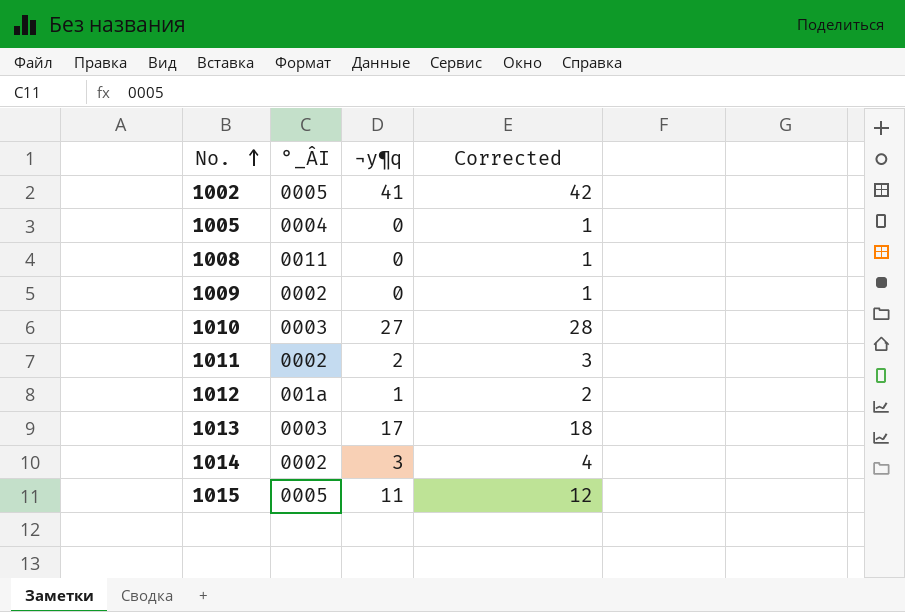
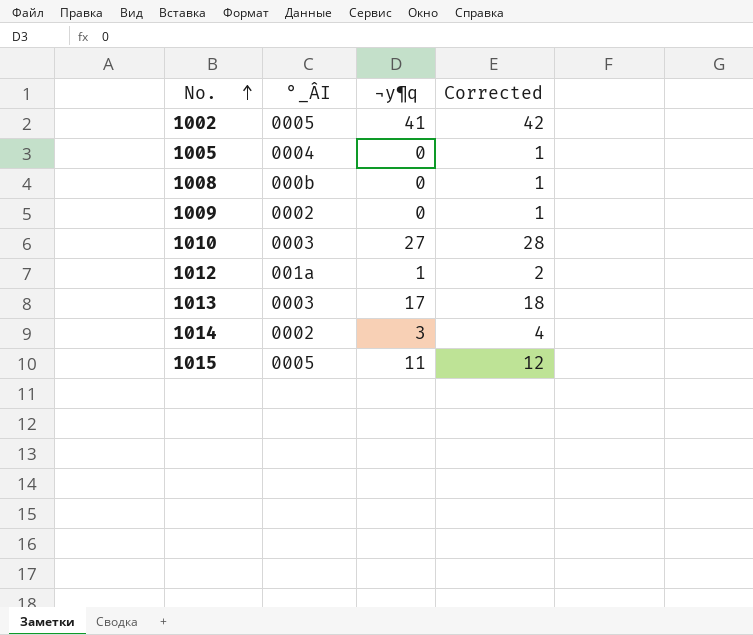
row 1011: 0002 | 2 | 3 -> none
1008 | °_ÂI: 0011 -> 000b

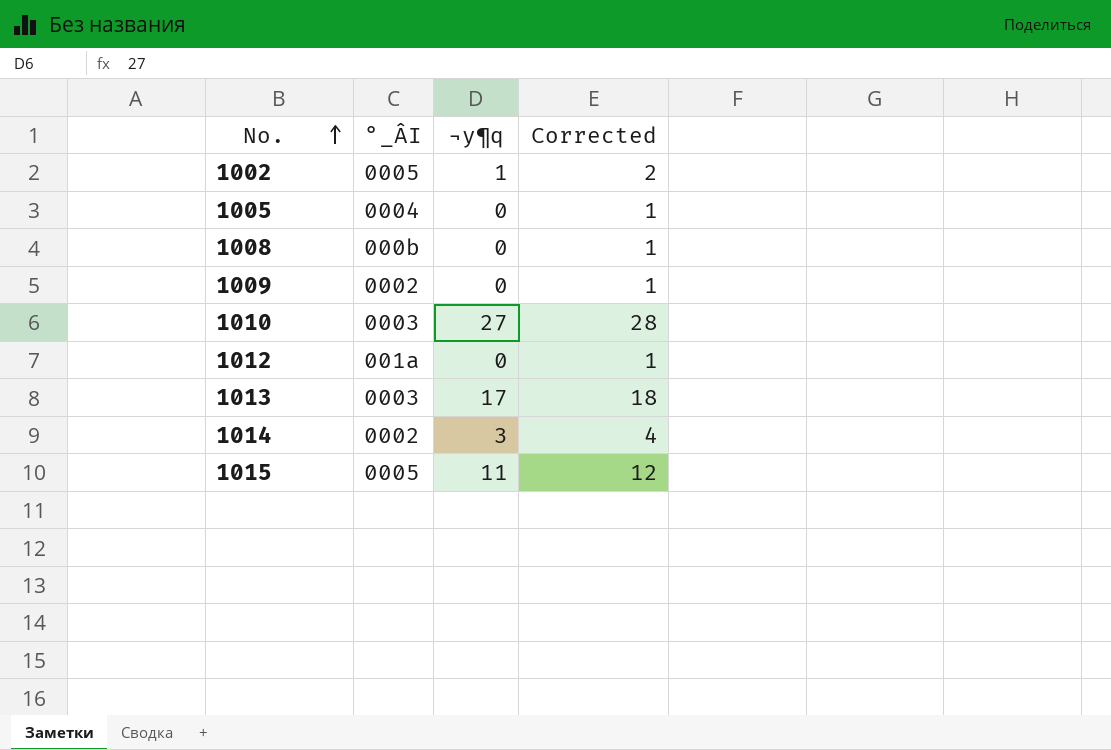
1002 | ¬y¶q: 41 -> 1
1002 | Corrected: 42 -> 2
1012 | ¬y¶q: 1 -> 0
1012 | Corrected: 2 -> 1

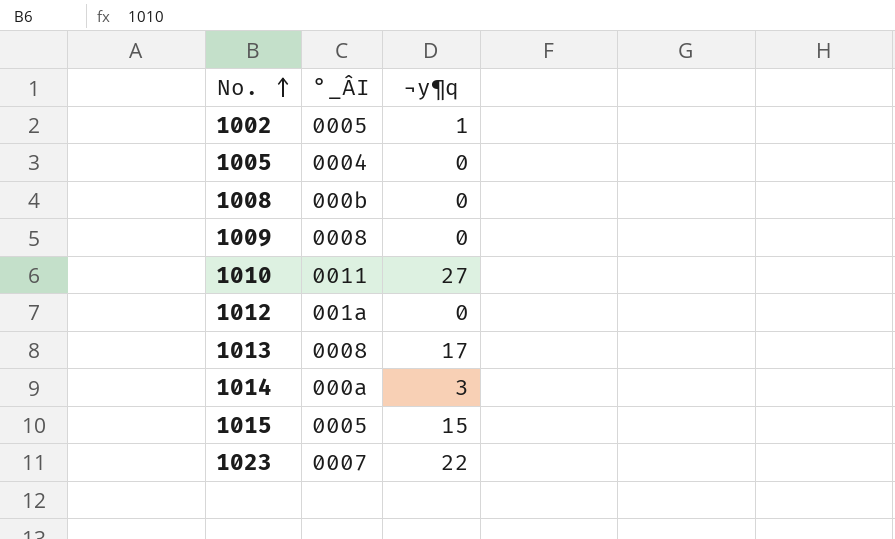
column Corrected | formula: [¬y¶q] + 1 -> none
1009 | °_ÂI: 0002 -> 0008
1010 | °_ÂI: 0003 -> 0011
1013 | °_ÂI: 0003 -> 0008
1014 | °_ÂI: 0002 -> 000a
1015 | ¬y¶q: 11 -> 15
row 1023: none -> 0007 | 22

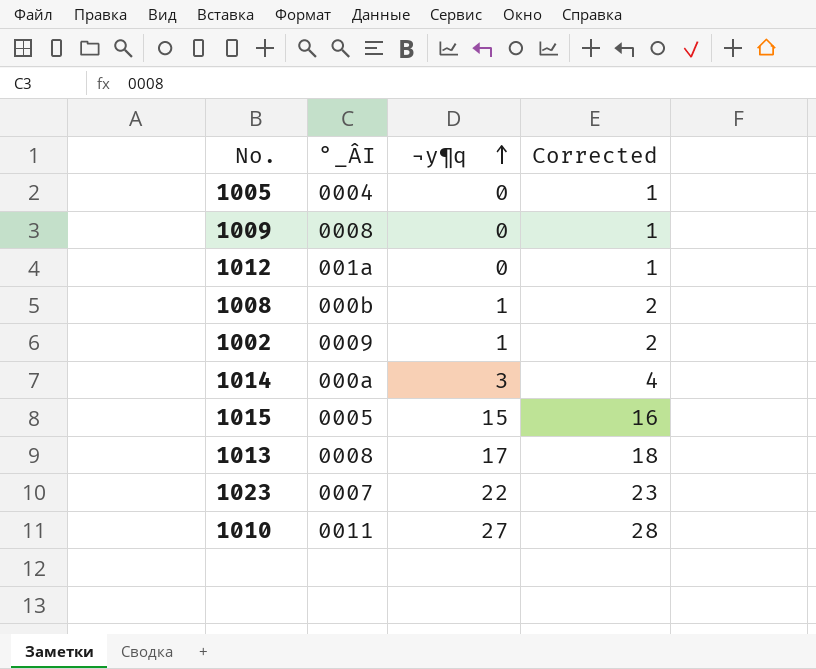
row order: No. ascending -> ¬y¶q ascending
column Corrected | formula: none -> [¬y¶q] + 1
1008 | ¬y¶q: 0 -> 1
1002 | °_ÂI: 0005 -> 0009

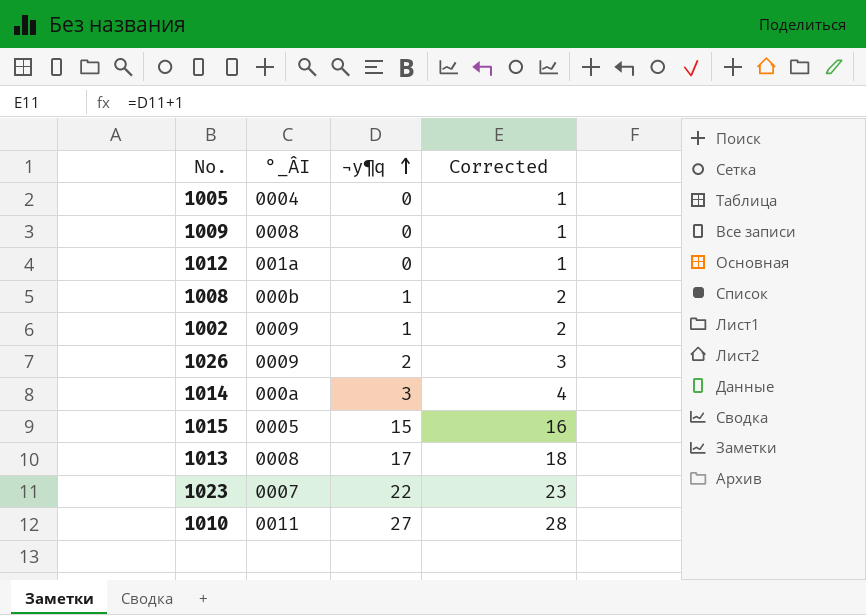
row 1026: none -> 0009 | 2 | 3

